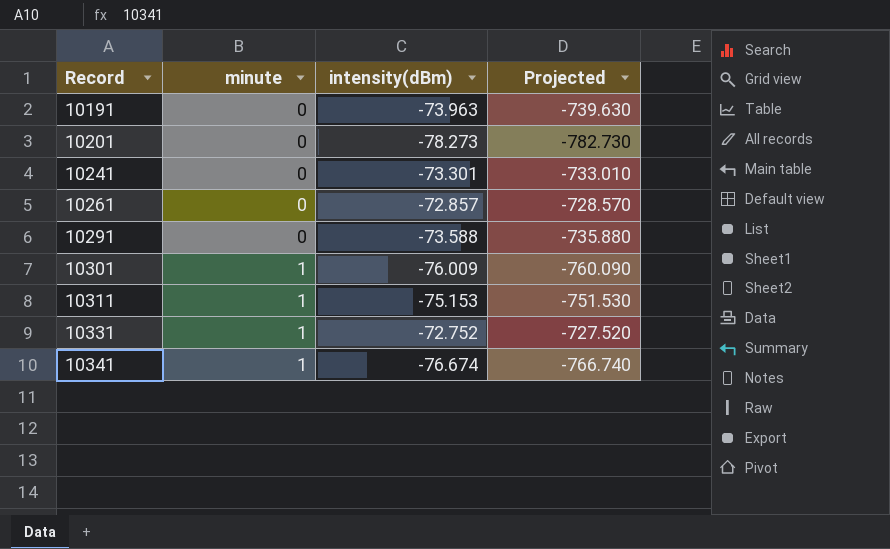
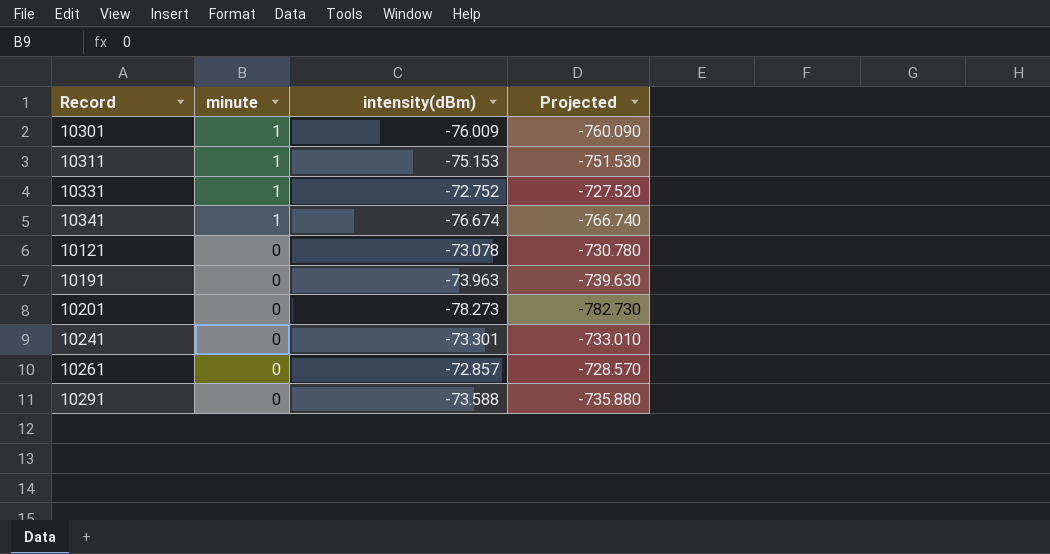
row order: Record ascending -> minute descending
row 10121: none -> 0 | -73.078 | -730.780

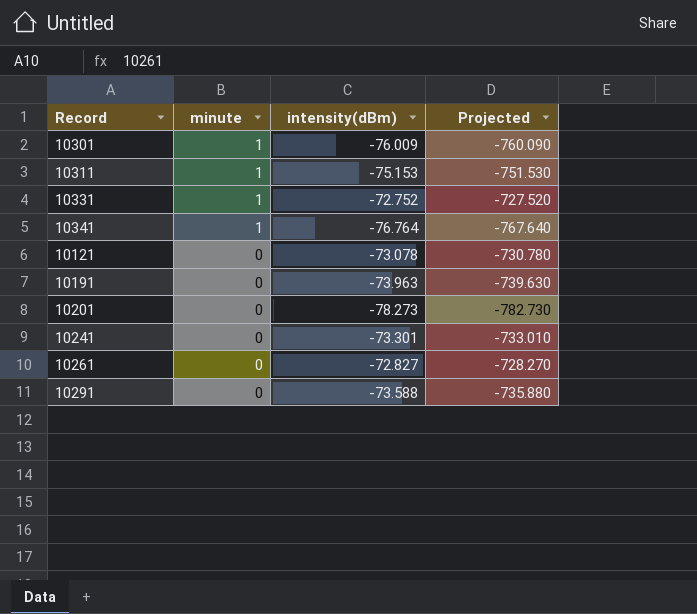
10341 | intensity(dBm): -76.674 -> -76.764
10341 | Projected: -766.740 -> -767.640
10261 | intensity(dBm): -72.857 -> -72.827
10261 | Projected: -728.570 -> -728.270

